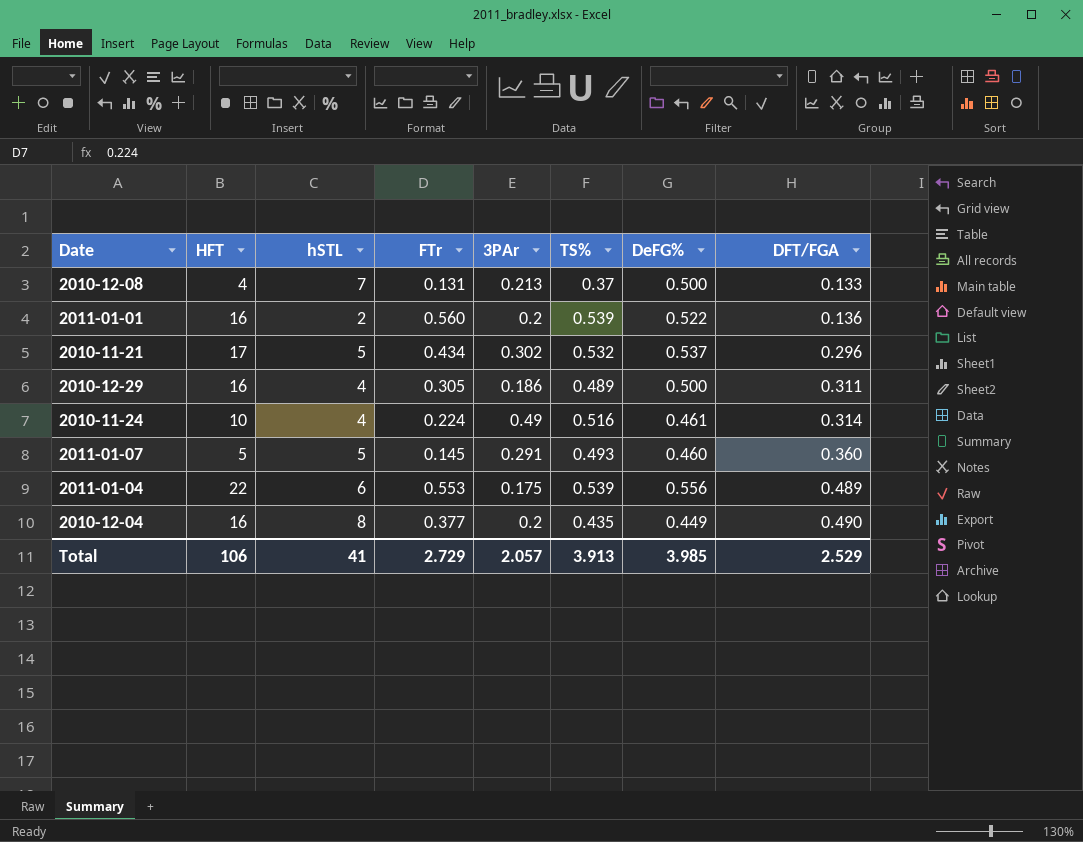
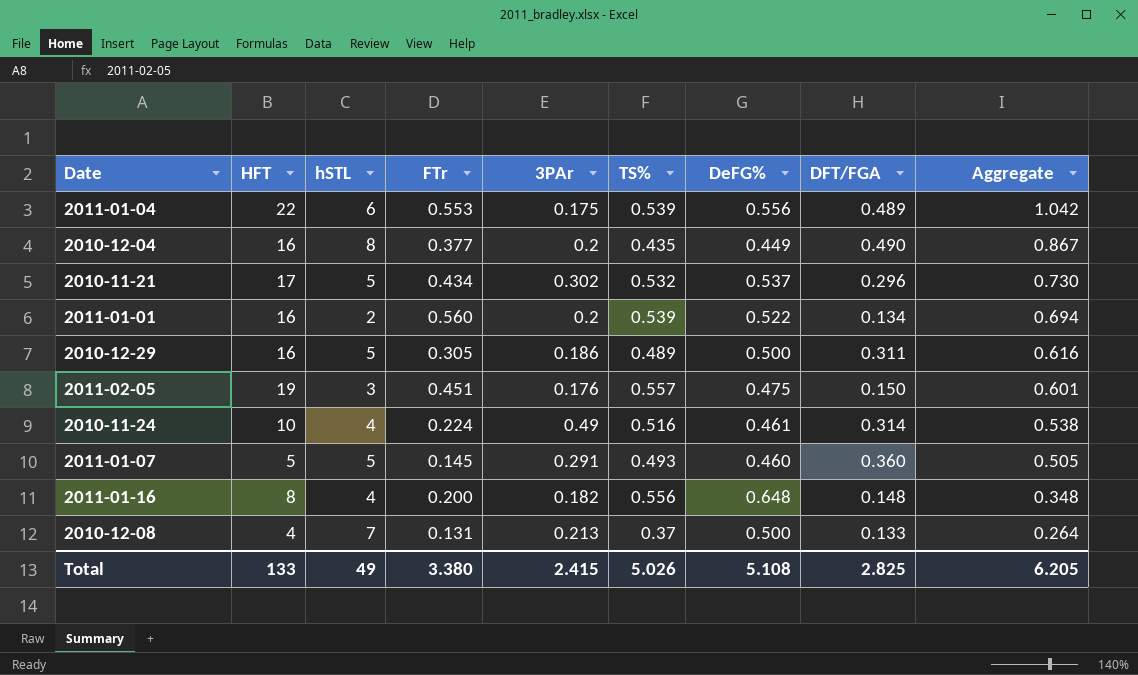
row order: DFT/FGA ascending -> Aggregate descending
column Aggregate | formula: none -> [FTr] + [DFT/FGA]
2011-01-01 | DFT/FGA: 0.136 -> 0.134
2010-12-29 | hSTL: 4 -> 5
row 2011-02-05: none -> 19 | 3 | 0.451 | 0.176 | 0.557 | 0.475 | 0.150 | 0.601
row 2011-01-16: none -> 8 | 4 | 0.200 | 0.182 | 0.556 | 0.648 | 0.148 | 0.348
Total | HFT: 106 -> 133
Total | hSTL: 41 -> 49
Total | FTr: 2.729 -> 3.380
Total | 3PAr: 2.057 -> 2.415
Total | TS%: 3.913 -> 5.026
Total | DeFG%: 3.985 -> 5.108
Total | DFT/FGA: 2.529 -> 2.825

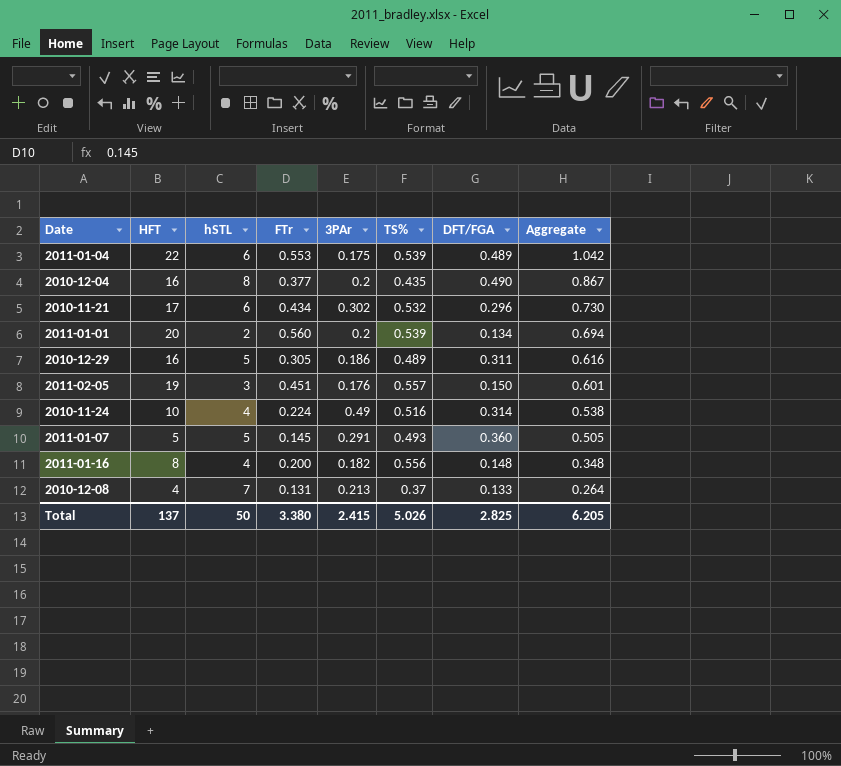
column DeFG% | position: 7 -> none
2010-11-21 | hSTL: 5 -> 6
2011-01-01 | HFT: 16 -> 20
Total | HFT: 133 -> 137
Total | hSTL: 49 -> 50

